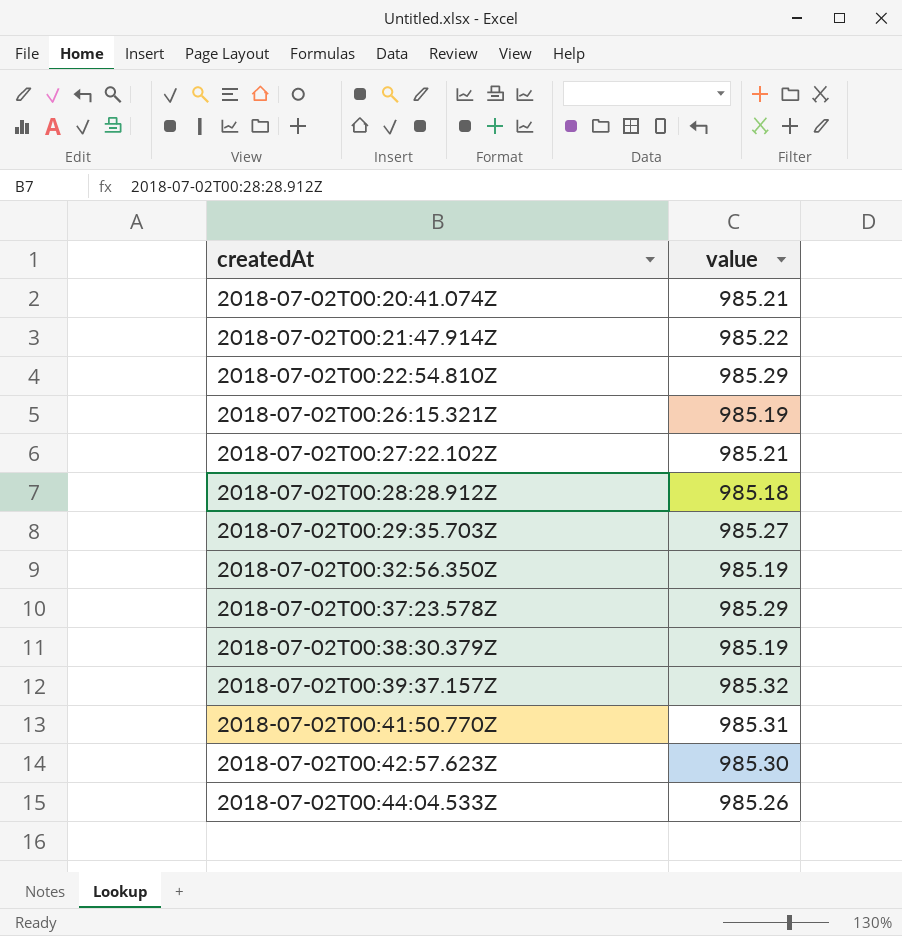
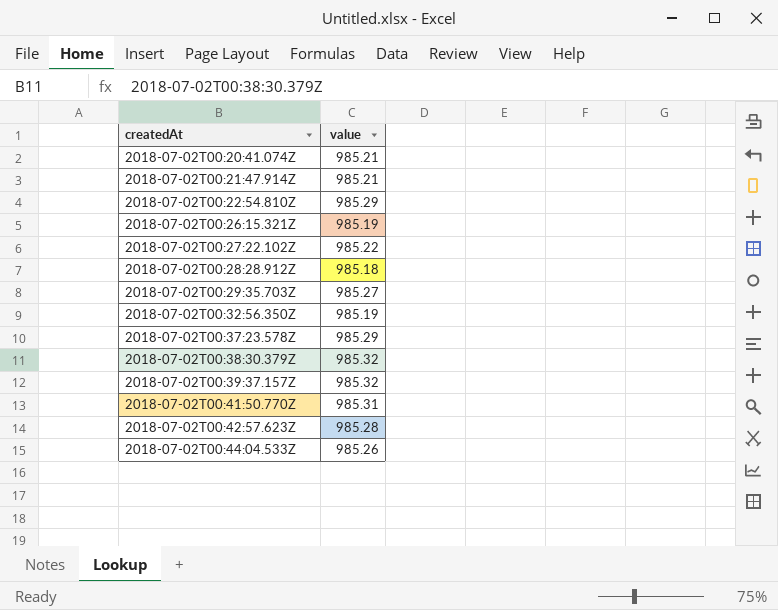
2018-07-02T00:21:47.914Z | value: 985.22 -> 985.21
2018-07-02T00:27:22.102Z | value: 985.21 -> 985.22
2018-07-02T00:38:30.379Z | value: 985.19 -> 985.32
2018-07-02T00:42:57.623Z | value: 985.30 -> 985.28

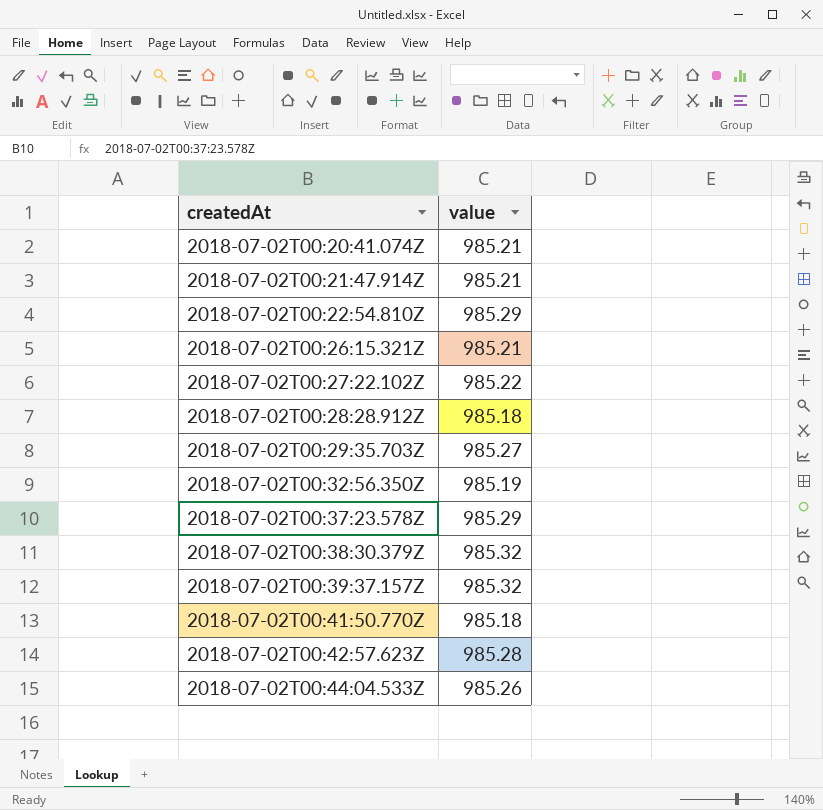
2018-07-02T00:26:15.321Z | value: 985.19 -> 985.21
2018-07-02T00:41:50.770Z | value: 985.31 -> 985.18

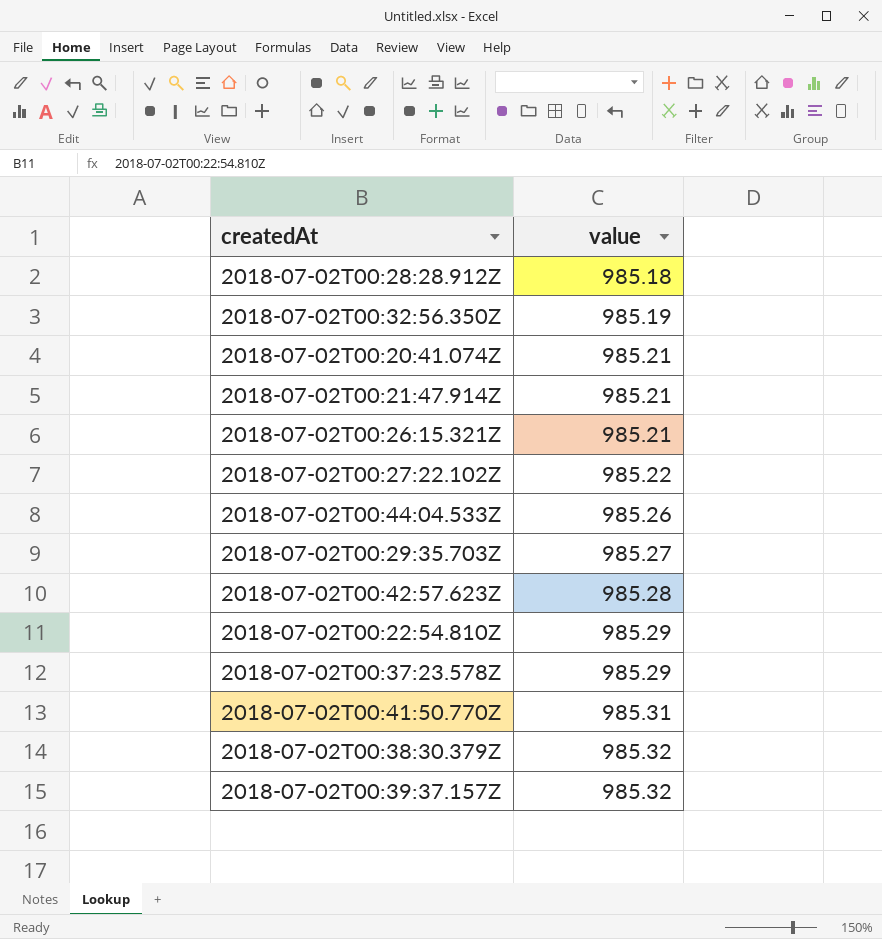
row order: createdAt ascending -> value ascending
2018-07-02T00:41:50.770Z | value: 985.18 -> 985.31

